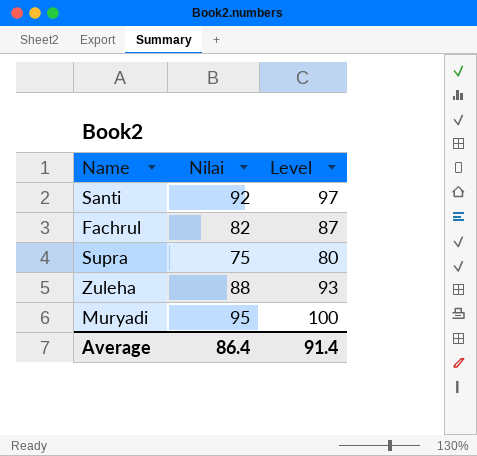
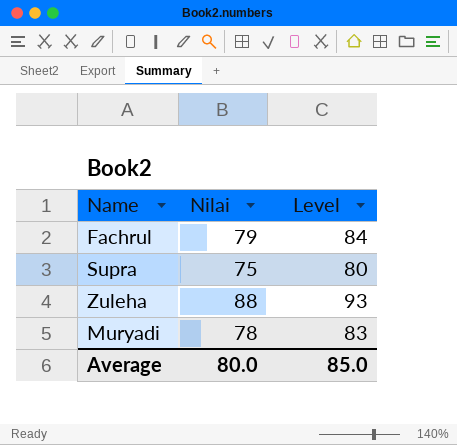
row Santi: 92 | 97 -> none
Fachrul | Nilai: 82 -> 79
Fachrul | Level: 87 -> 84
Muryadi | Nilai: 95 -> 78
Muryadi | Level: 100 -> 83
Average | Nilai: 86.4 -> 80.0
Average | Level: 91.4 -> 85.0

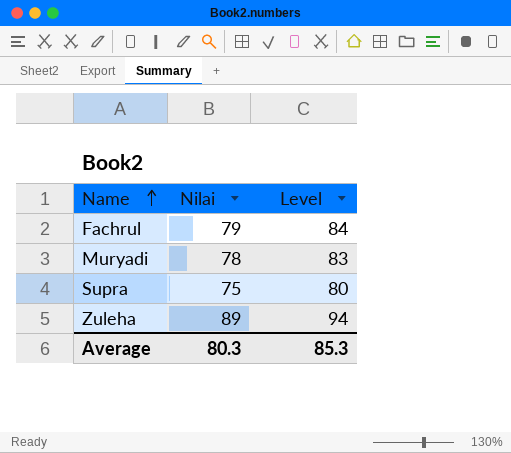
row order: none -> Name ascending
Zuleha | Nilai: 88 -> 89
Zuleha | Level: 93 -> 94
Average | Nilai: 80.0 -> 80.3
Average | Level: 85.0 -> 85.3

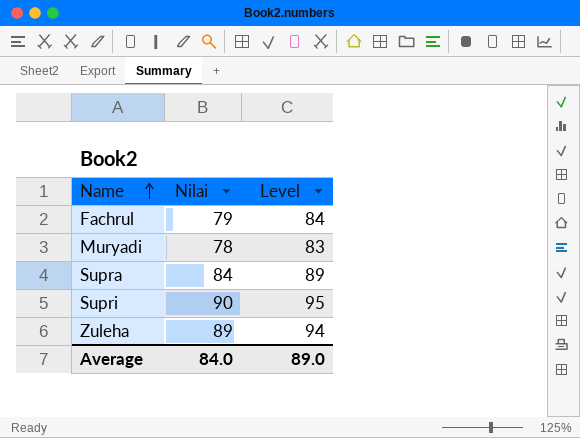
Supra | Nilai: 75 -> 84
Supra | Level: 80 -> 89
row Supri: none -> 90 | 95
Average | Nilai: 80.3 -> 84.0
Average | Level: 85.3 -> 89.0

